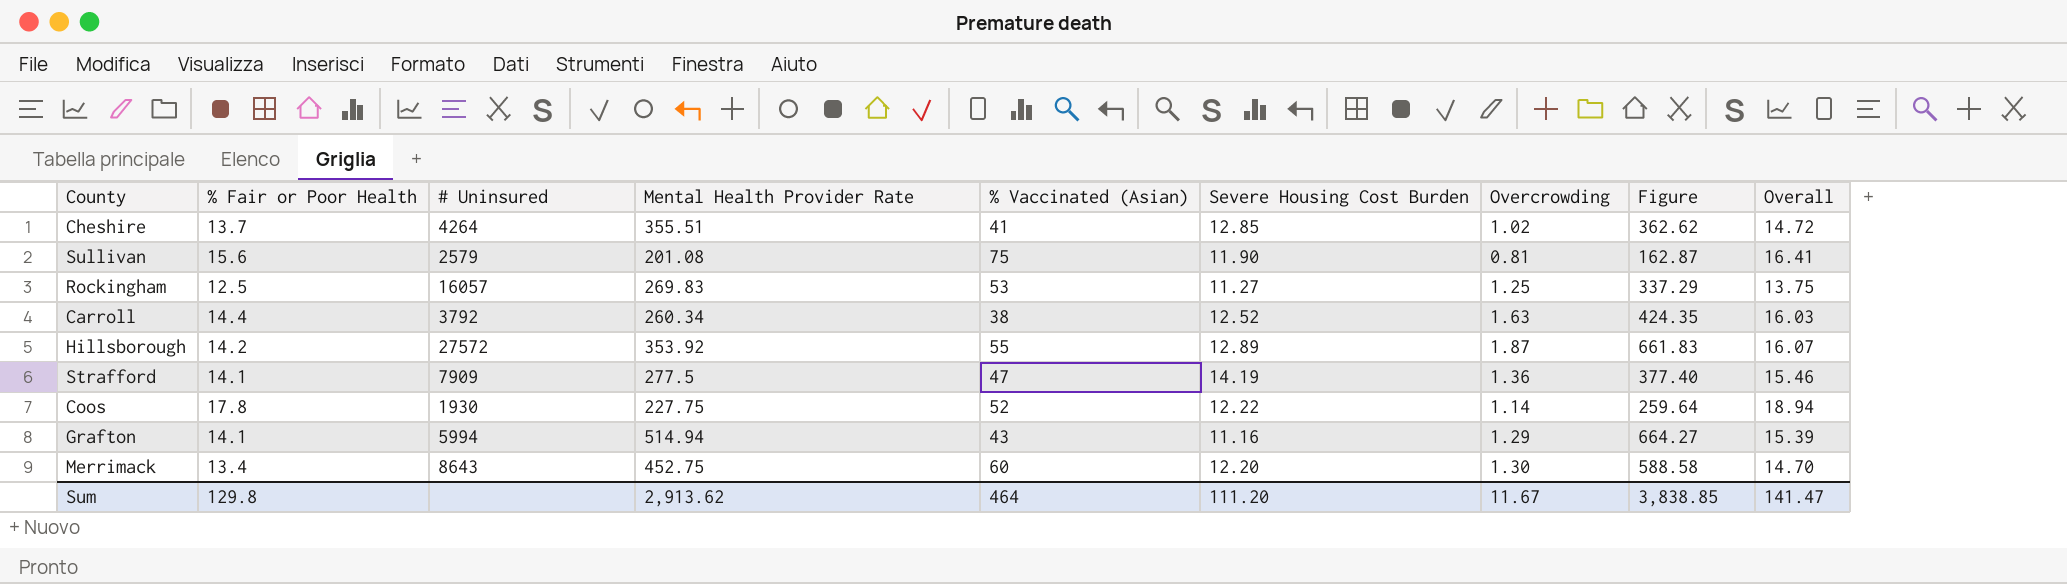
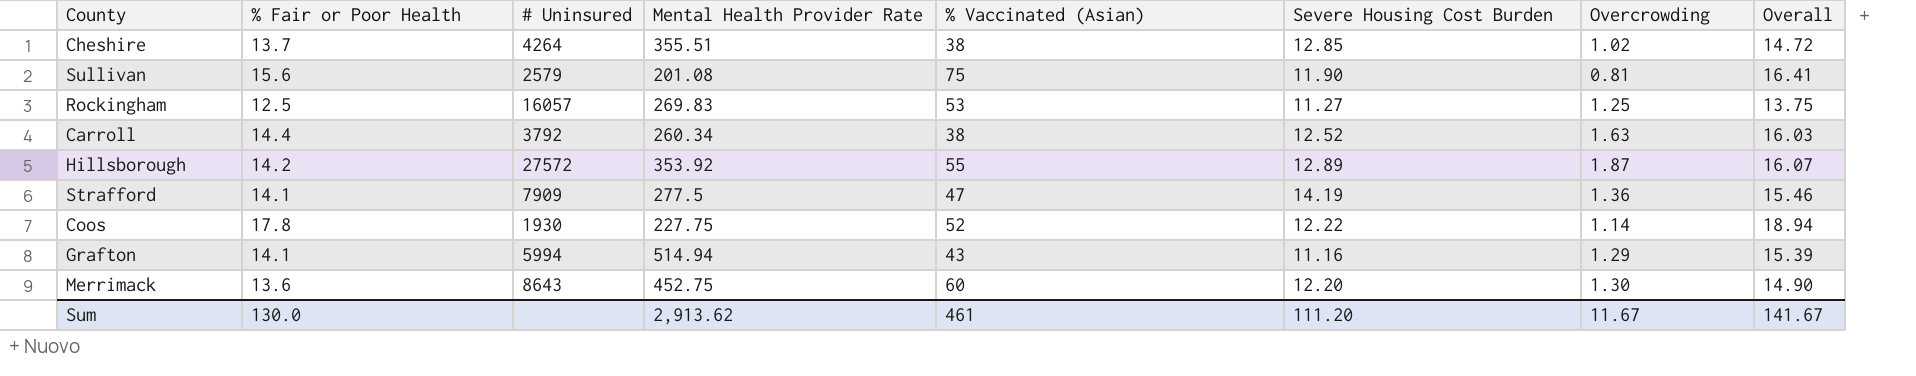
column Figure | formula: [Mental Health Provider Rate] * [Overcrowding] -> none
Cheshire | % Vaccinated (Asian): 41 -> 38
Merrimack | % Fair or Poor Health: 13.4 -> 13.6
Merrimack | Overall: 14.70 -> 14.90
Sum | % Fair or Poor Health: 129.8 -> 130.0
Sum | % Vaccinated (Asian): 464 -> 461
Sum | Overall: 141.47 -> 141.67

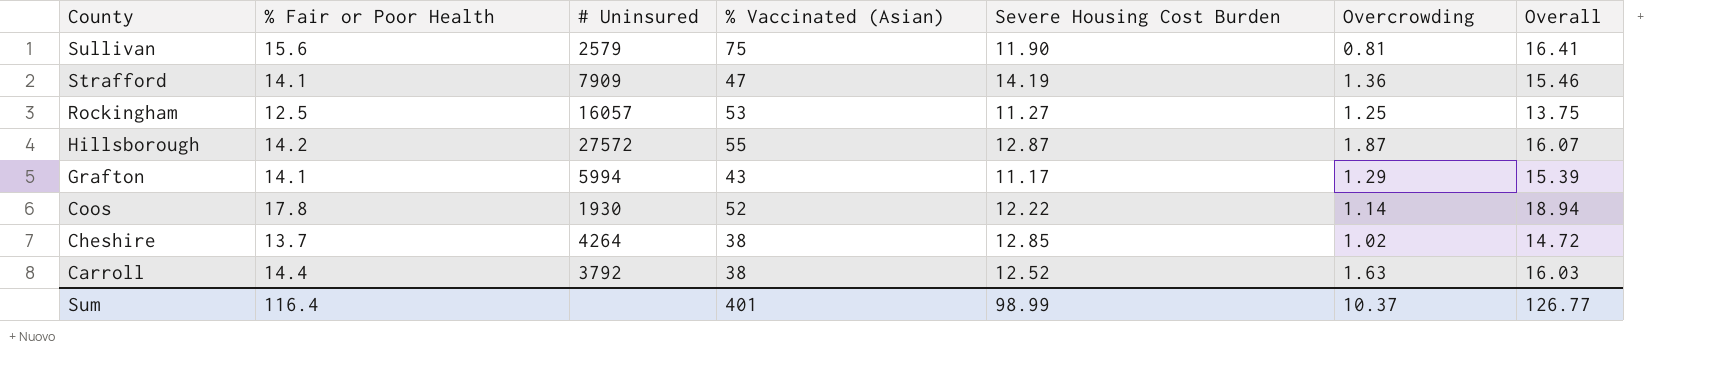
row order: none -> County descending
column Mental Health Provider Rate | position: 4 -> none
row Merrimack: 13.6 | 8643 | 452.75 | 60 | 12.20 | 1.30 | 14.90 -> none
Hillsborough | Severe Housing Cost Burden: 12.89 -> 12.87
Grafton | Severe Housing Cost Burden: 11.16 -> 11.17
Sum | % Fair or Poor Health: 130.0 -> 116.4
Sum | % Vaccinated (Asian): 461 -> 401
Sum | Severe Housing Cost Burden: 111.20 -> 98.99
Sum | Overcrowding: 11.67 -> 10.37
Sum | Overall: 141.67 -> 126.77

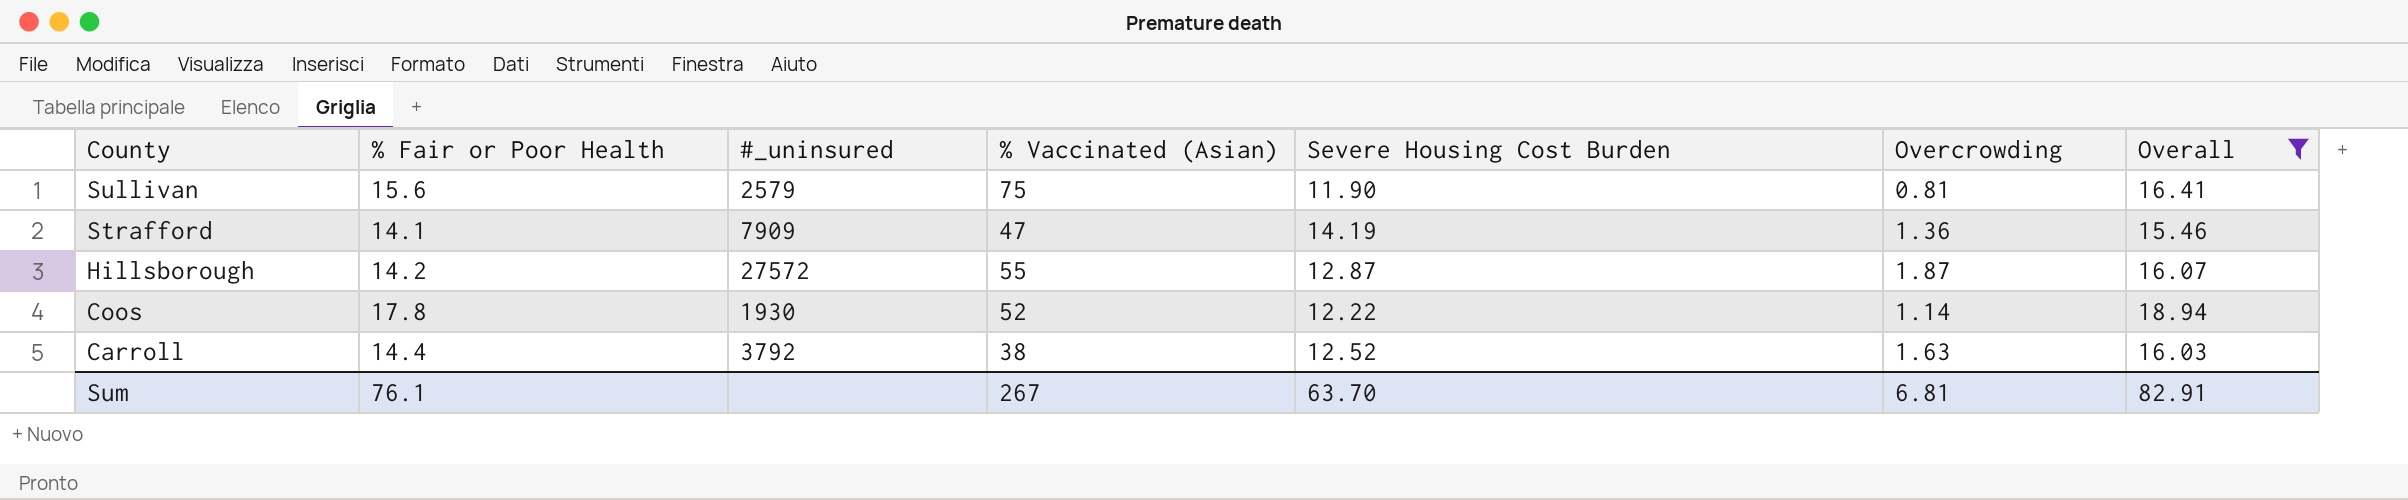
filter: none -> Overall >= 15.46
column name: # Uninsured -> #_uninsured
Sum | % Fair or Poor Health: 116.4 -> 76.1
Sum | % Vaccinated (Asian): 401 -> 267
Sum | Severe Housing Cost Burden: 98.99 -> 63.70
Sum | Overcrowding: 10.37 -> 6.81
Sum | Overall: 126.77 -> 82.91

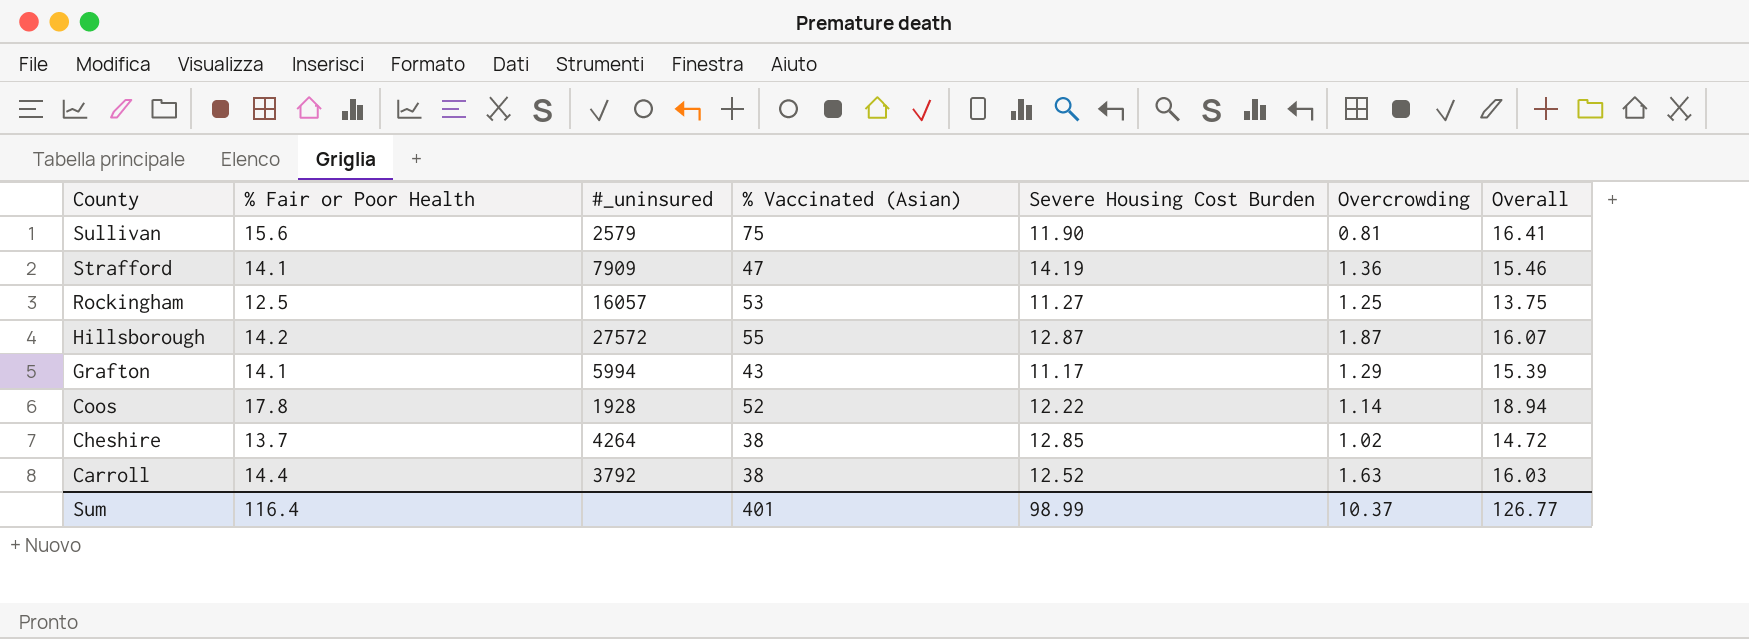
filter: Overall >= 15.46 -> none
Coos | #_uninsured: 1930 -> 1928
Sum | % Fair or Poor Health: 76.1 -> 116.4
Sum | % Vaccinated (Asian): 267 -> 401
Sum | Severe Housing Cost Burden: 63.70 -> 98.99
Sum | Overcrowding: 6.81 -> 10.37
Sum | Overall: 82.91 -> 126.77

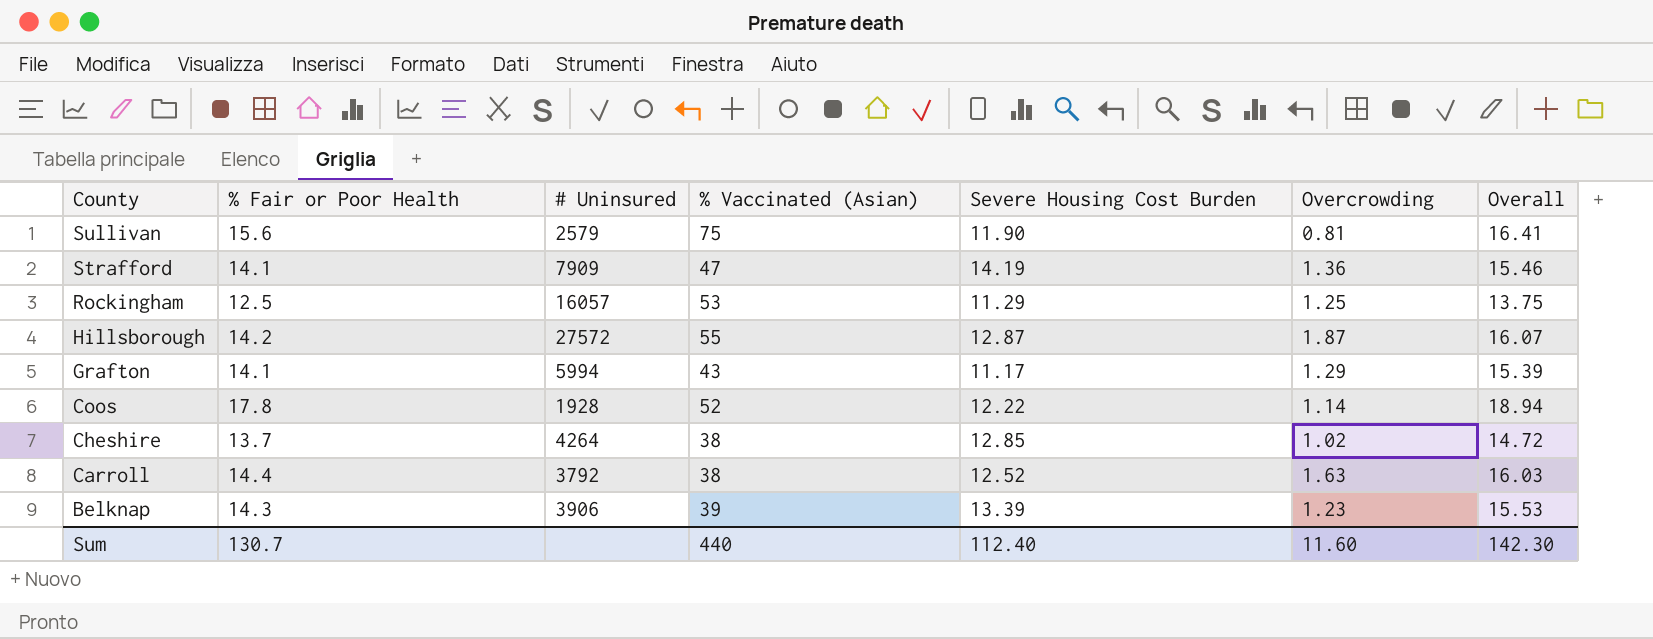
column name: #_uninsured -> # Uninsured
Rockingham | Severe Housing Cost Burden: 11.27 -> 11.29
row Belknap: none -> 14.3 | 3906 | 39 | 13.39 | 1.23 | 15.53
Sum | % Fair or Poor Health: 116.4 -> 130.7
Sum | % Vaccinated (Asian): 401 -> 440
Sum | Severe Housing Cost Burden: 98.99 -> 112.40
Sum | Overcrowding: 10.37 -> 11.60
Sum | Overall: 126.77 -> 142.30

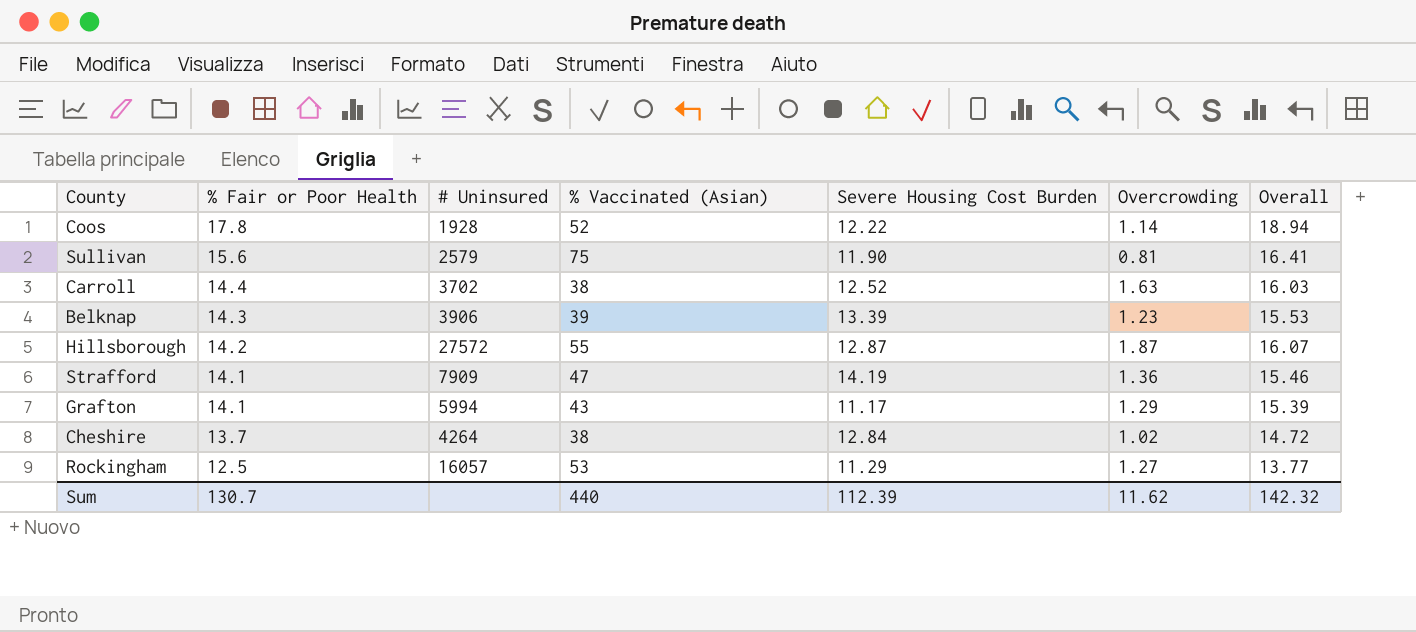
row order: County descending -> % Fair or Poor Health descending
Carroll | # Uninsured: 3792 -> 3702
Cheshire | Severe Housing Cost Burden: 12.85 -> 12.84
Rockingham | Overcrowding: 1.25 -> 1.27
Rockingham | Overall: 13.75 -> 13.77
Sum | Severe Housing Cost Burden: 112.40 -> 112.39
Sum | Overcrowding: 11.60 -> 11.62
Sum | Overall: 142.30 -> 142.32

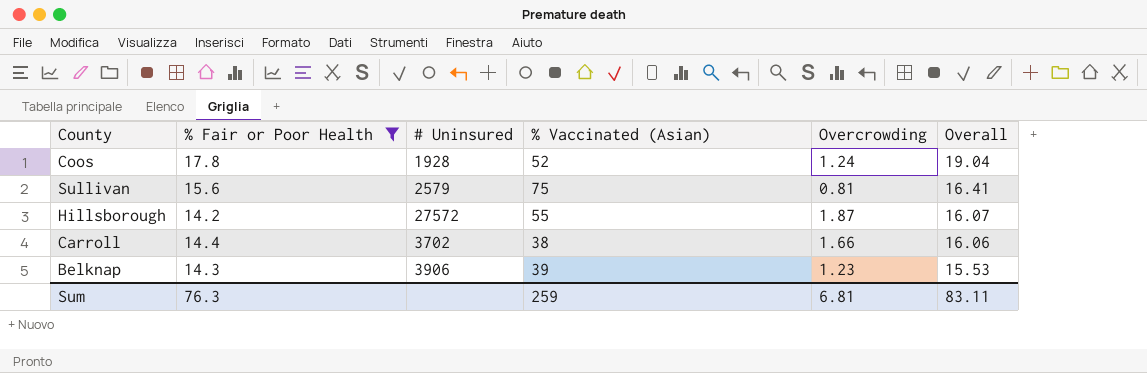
filter: none -> % Fair or Poor Health >= 14.2
row order: % Fair or Poor Health descending -> Overall descending
column Severe Housing Cost Burden | position: 5 -> none
Coos | Overcrowding: 1.14 -> 1.24
Coos | Overall: 18.94 -> 19.04
Carroll | Overcrowding: 1.63 -> 1.66
Carroll | Overall: 16.03 -> 16.06
Sum | % Fair or Poor Health: 130.7 -> 76.3
Sum | % Vaccinated (Asian): 440 -> 259
Sum | Overcrowding: 11.62 -> 6.81
Sum | Overall: 142.32 -> 83.11

